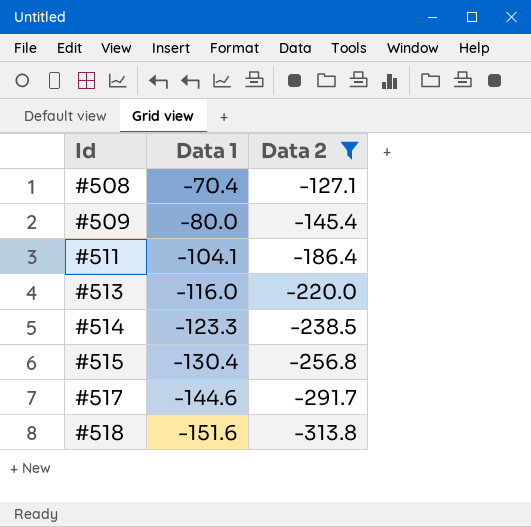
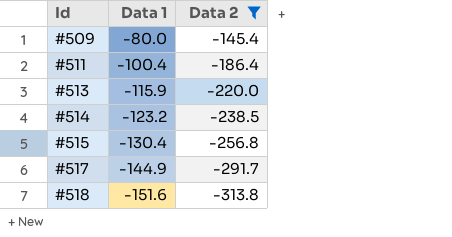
row #508: -70.4 | -127.1 -> none
#511 | Data 1: -104.1 -> -100.4
#513 | Data 1: -116.0 -> -115.9
#514 | Data 1: -123.3 -> -123.2
#517 | Data 1: -144.6 -> -144.9

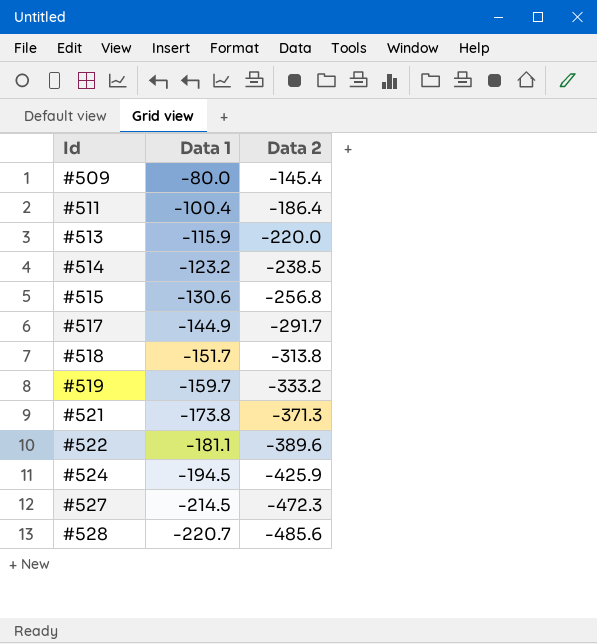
filter: Data 2 >= -313.8 -> none
#515 | Data 1: -130.4 -> -130.6
#518 | Data 1: -151.6 -> -151.7

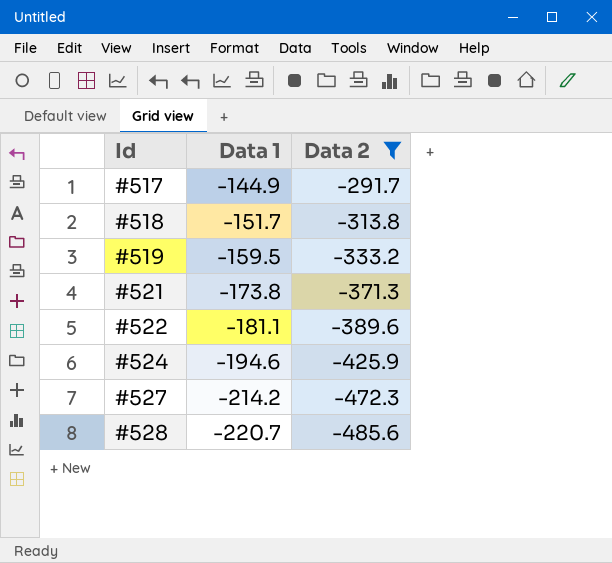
filter: none -> Data 2 <= -291.7
#519 | Data 1: -159.7 -> -159.5
#524 | Data 1: -194.5 -> -194.6
#527 | Data 1: -214.5 -> -214.2

